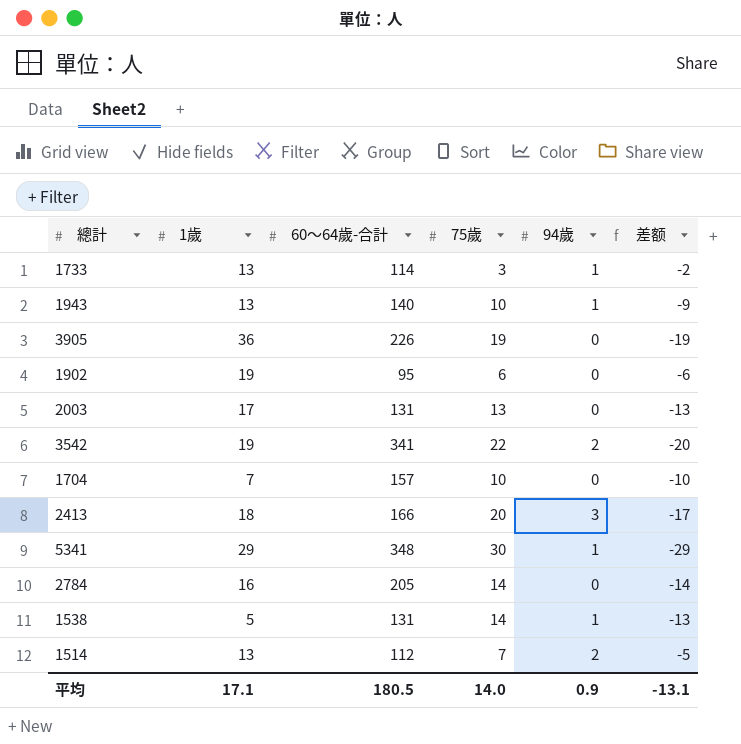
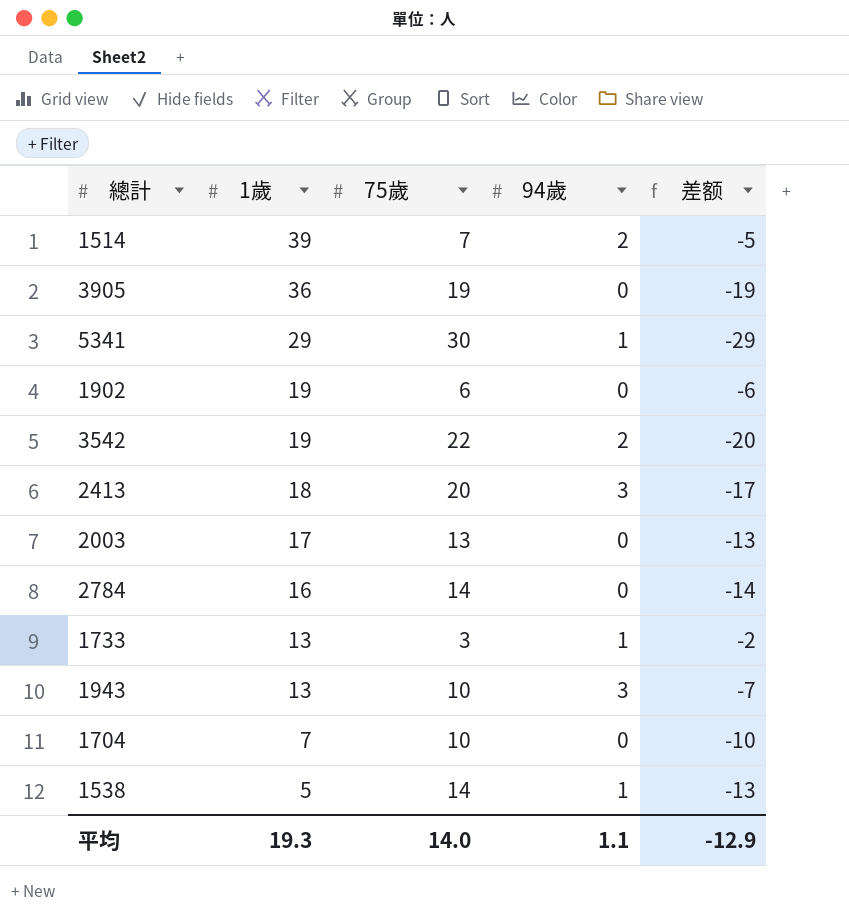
row order: none -> 1歲 descending
column 60～64歲-合計 | position: 3 -> none
1514 | 1歲: 13 -> 39
1943 | 94歲: 1 -> 3
1943 | 差额: -9 -> -7
平均 | 1歲: 17.1 -> 19.3
平均 | 94歲: 0.9 -> 1.1
平均 | 差额: -13.1 -> -12.9

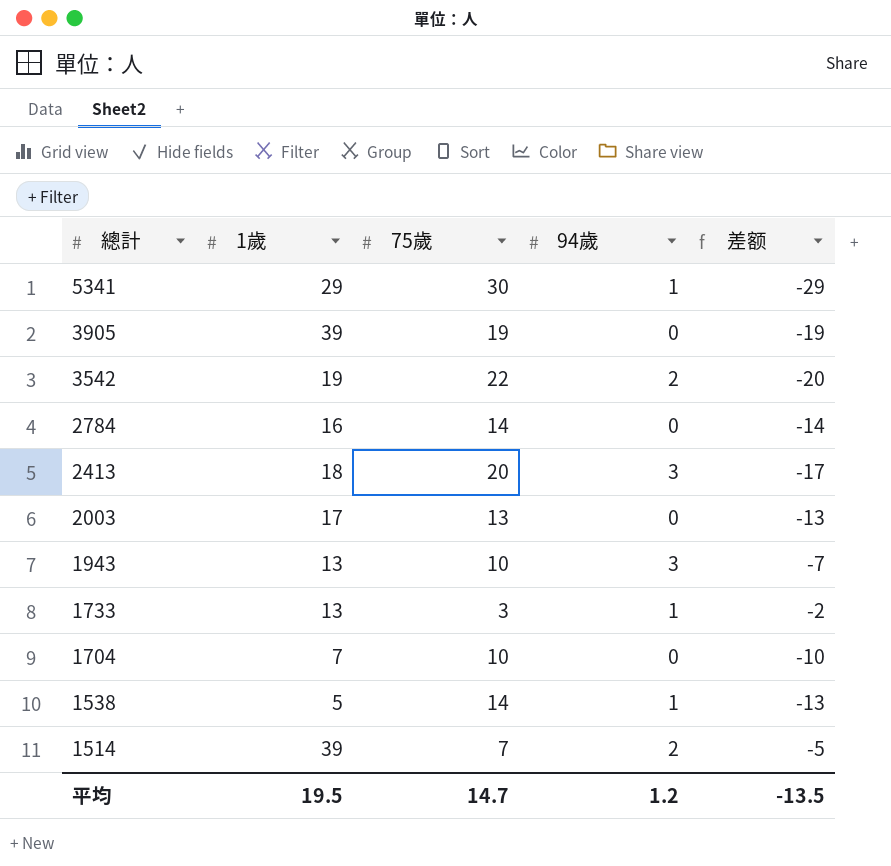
row order: 1歲 descending -> 總計 descending
row 1902: 19 | 6 | 0 | -6 -> none
3905 | 1歲: 36 -> 39
平均 | 1歲: 19.3 -> 19.5
平均 | 75歲: 14.0 -> 14.7
平均 | 94歲: 1.1 -> 1.2
平均 | 差额: -12.9 -> -13.5

